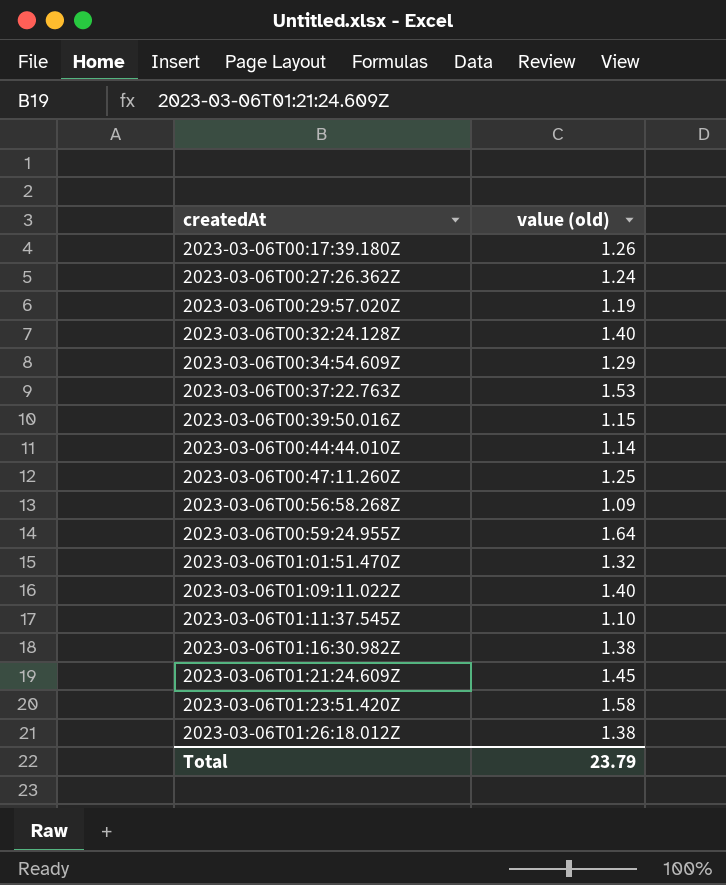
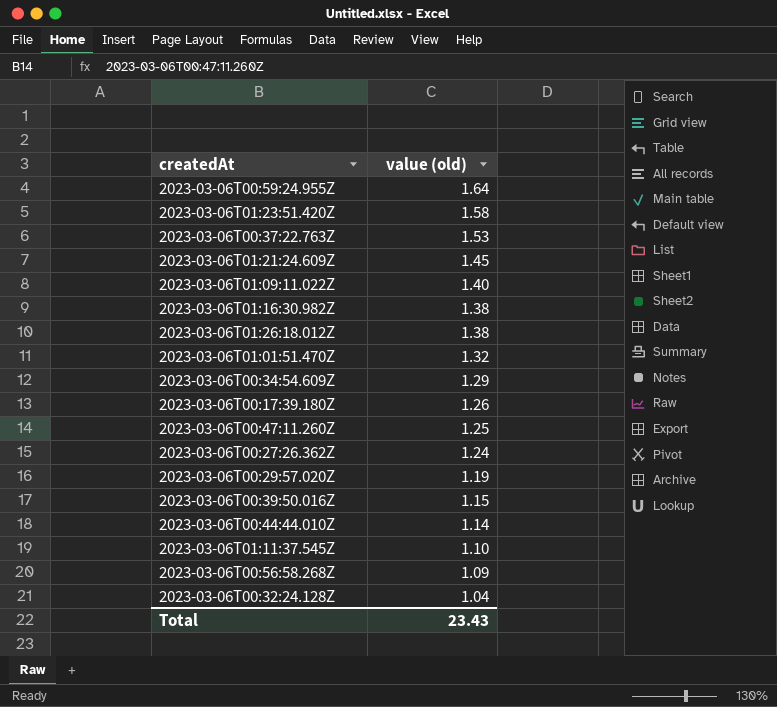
row order: createdAt ascending -> value (old) descending
2023-03-06T00:32:24.128Z | value (old): 1.40 -> 1.04
Total | value (old): 23.79 -> 23.43

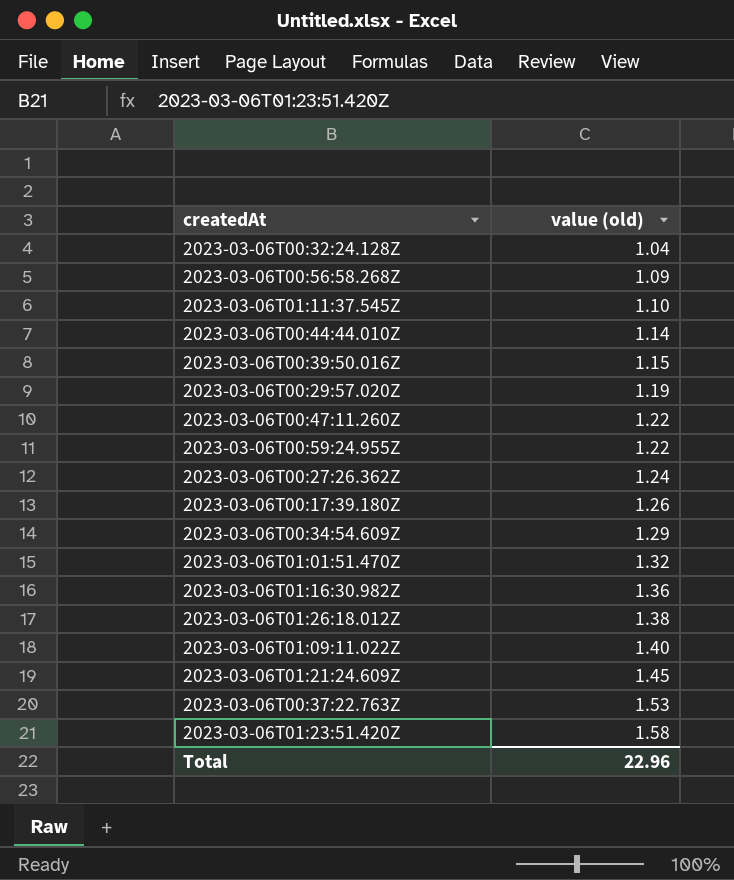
row order: value (old) descending -> value (old) ascending
2023-03-06T00:47:11.260Z | value (old): 1.25 -> 1.22
2023-03-06T00:59:24.955Z | value (old): 1.64 -> 1.22
2023-03-06T01:16:30.982Z | value (old): 1.38 -> 1.36
Total | value (old): 23.43 -> 22.96

